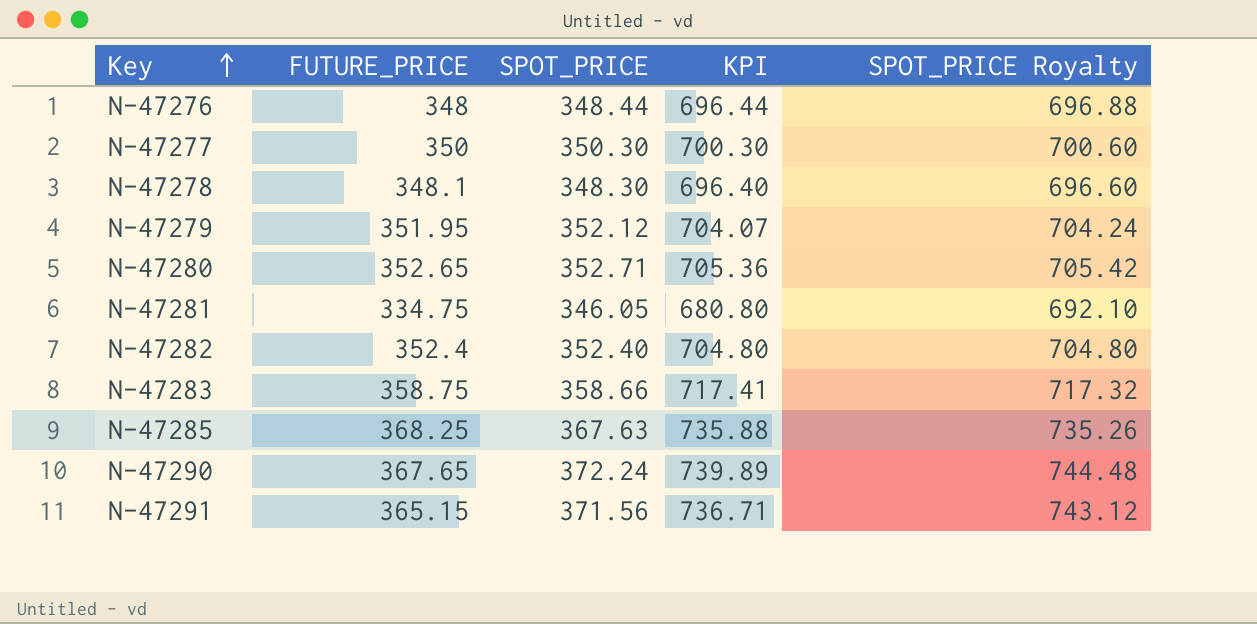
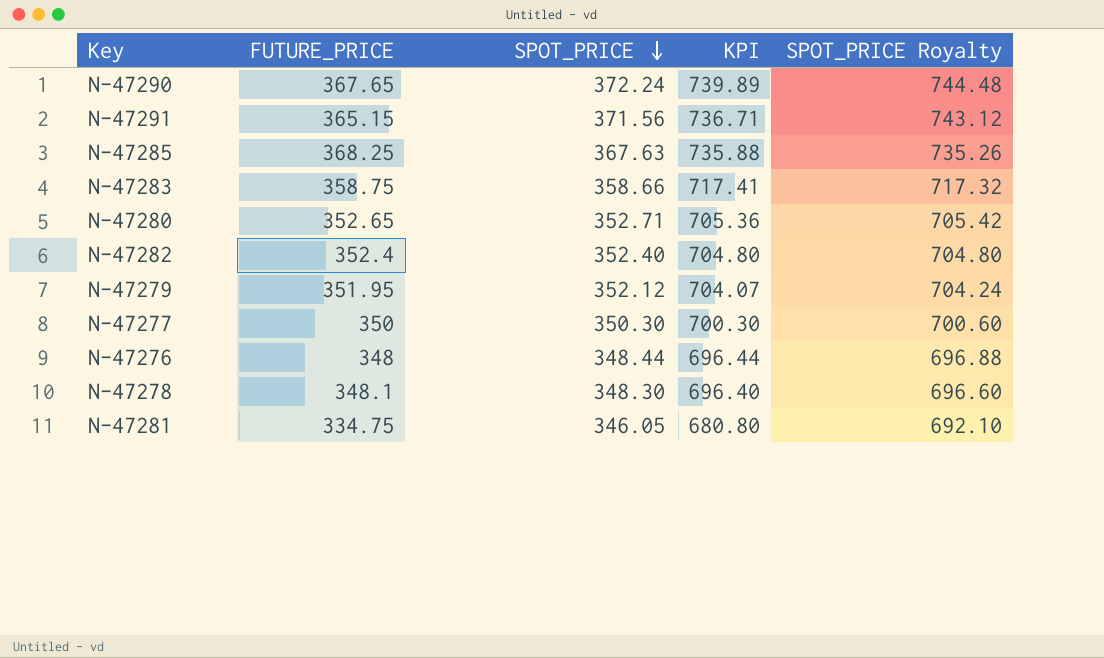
row order: Key ascending -> SPOT_PRICE descending

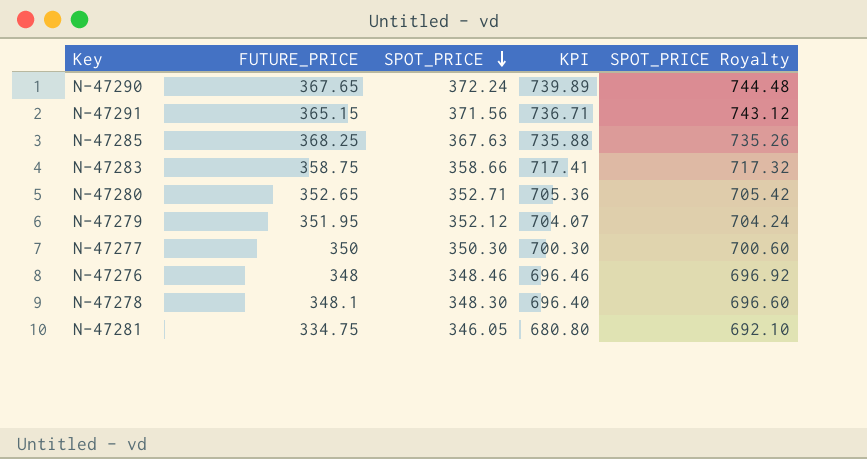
row N-47282: 352.4 | 352.40 | 704.80 | 704.80 -> none
N-47276 | SPOT_PRICE: 348.44 -> 348.46
N-47276 | KPI: 696.44 -> 696.46
N-47276 | SPOT_PRICE Royalty: 696.88 -> 696.92

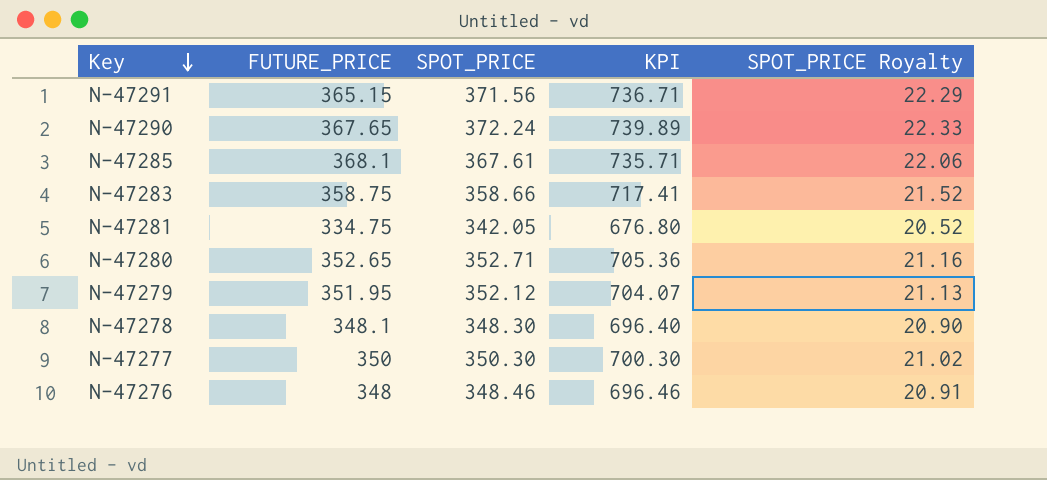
row order: SPOT_PRICE descending -> Key descending
column SPOT_PRICE Royalty | formula: [SPOT_PRICE] * 2 -> [SPOT_PRICE] * 0.06
N-47285 | FUTURE_PRICE: 368.25 -> 368.1
N-47285 | SPOT_PRICE: 367.63 -> 367.61
N-47285 | KPI: 735.88 -> 735.71
N-47281 | SPOT_PRICE: 346.05 -> 342.05
N-47281 | KPI: 680.80 -> 676.80

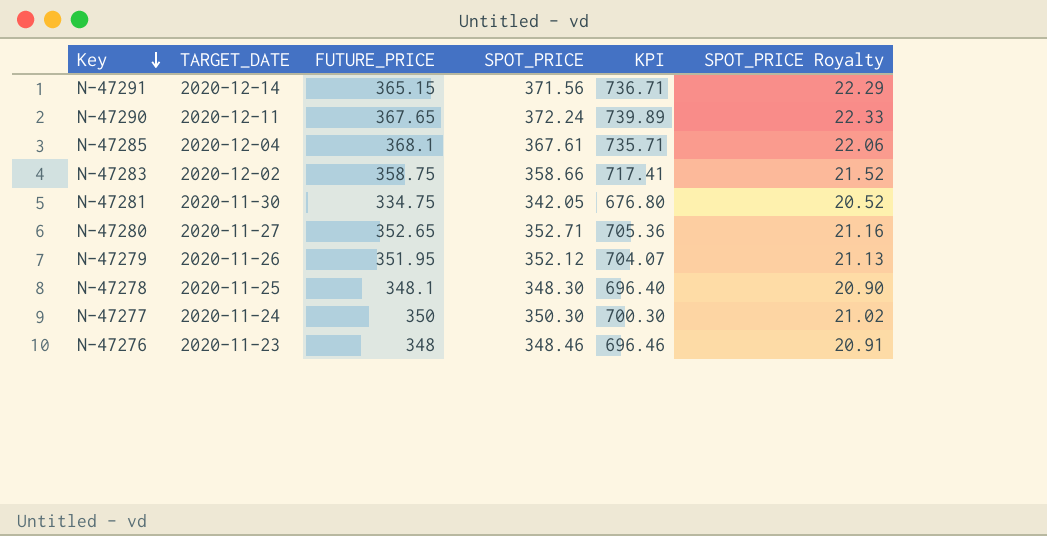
column TARGET_DATE | position: none -> 2

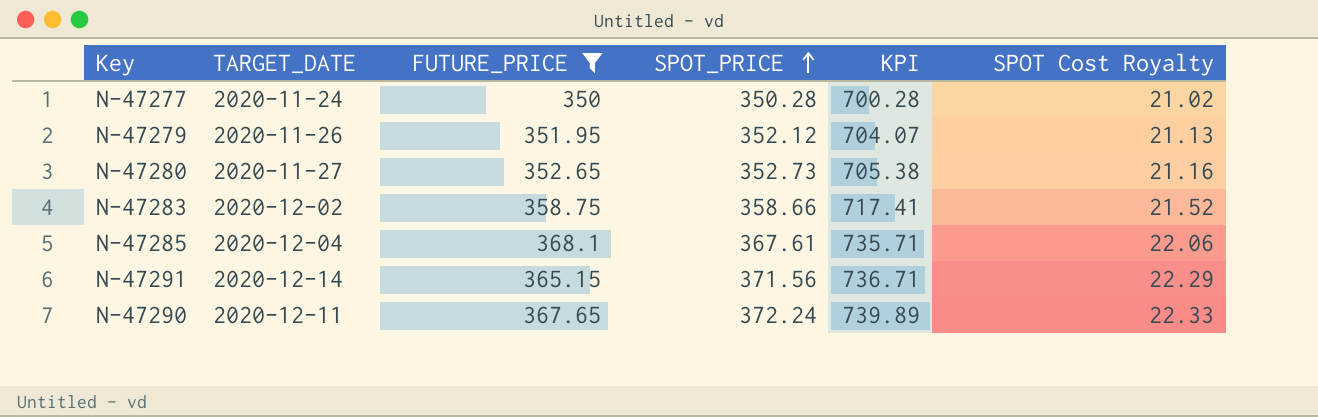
filter: none -> FUTURE_PRICE >= 350
row order: Key descending -> SPOT_PRICE ascending
column name: SPOT_PRICE Royalty -> SPOT Cost Royalty
N-47277 | SPOT_PRICE: 350.30 -> 350.28
N-47277 | KPI: 700.30 -> 700.28
N-47280 | SPOT_PRICE: 352.71 -> 352.73
N-47280 | KPI: 705.36 -> 705.38

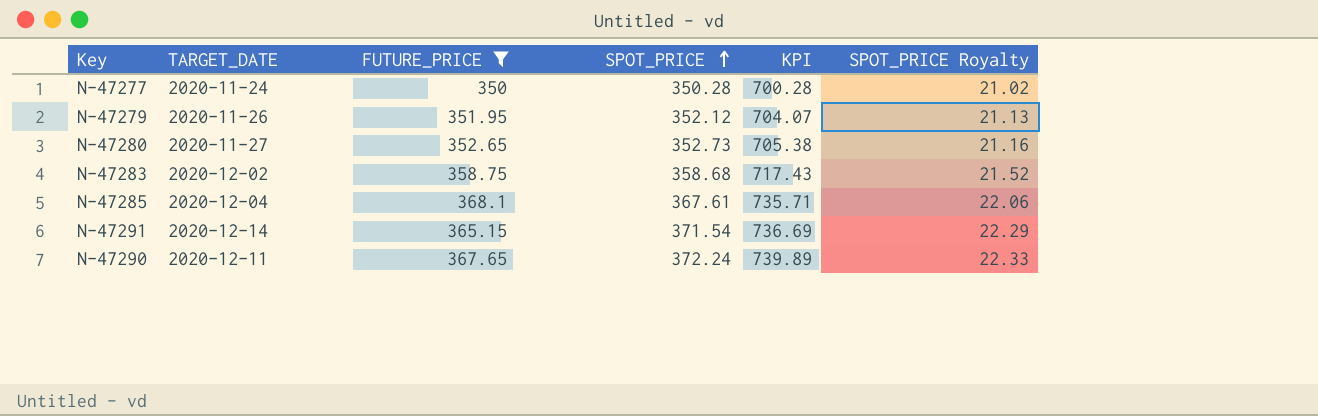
column name: SPOT Cost Royalty -> SPOT_PRICE Royalty
N-47283 | SPOT_PRICE: 358.66 -> 358.68
N-47283 | KPI: 717.41 -> 717.43
N-47291 | SPOT_PRICE: 371.56 -> 371.54
N-47291 | KPI: 736.71 -> 736.69

